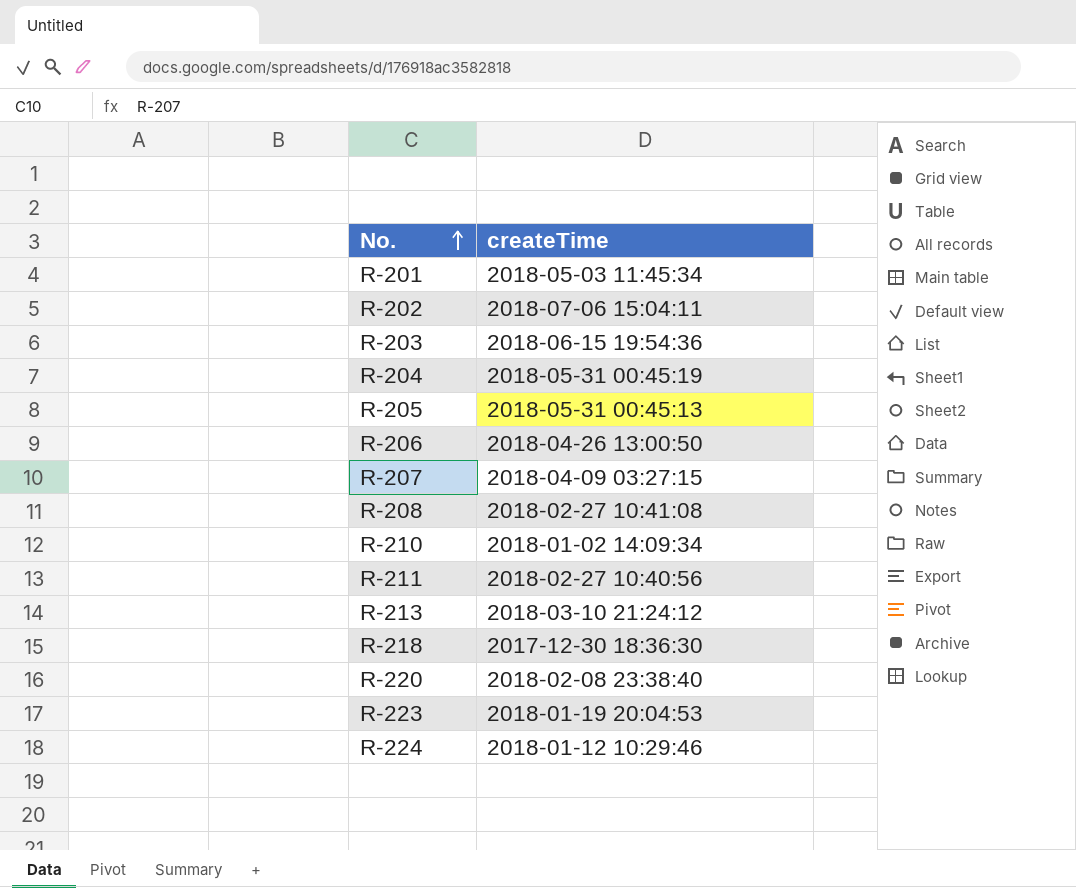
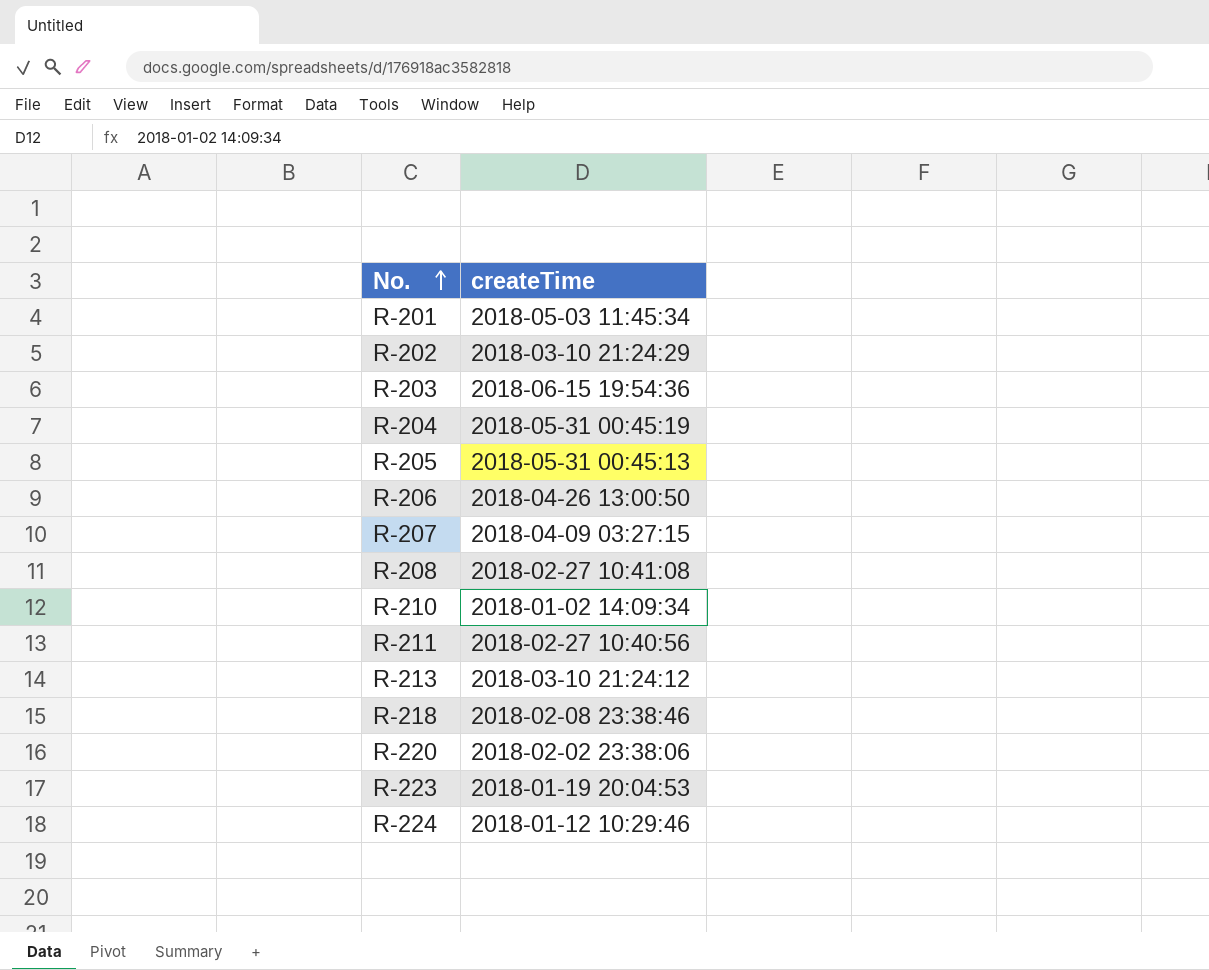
R-202 | createTime: 2018-07-06 15:04:11 -> 2018-03-10 21:24:29
R-218 | createTime: 2017-12-30 18:36:30 -> 2018-02-08 23:38:46
R-220 | createTime: 2018-02-08 23:38:40 -> 2018-02-02 23:38:06

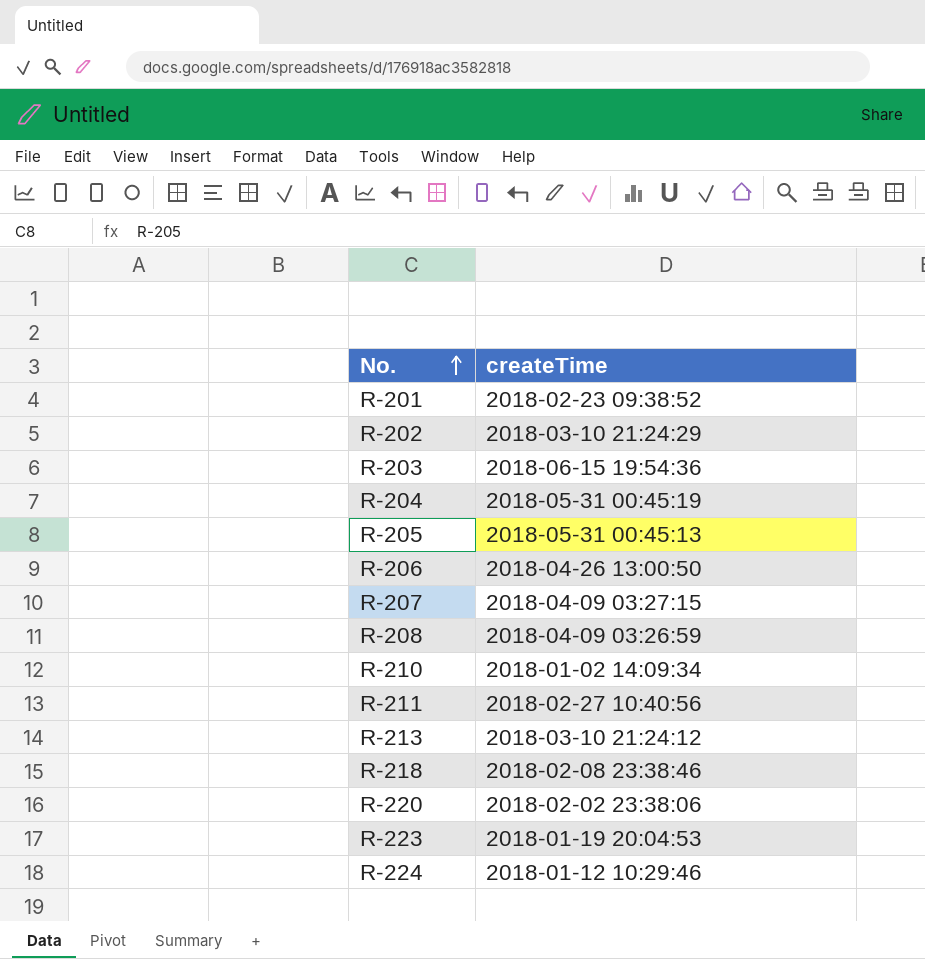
R-201 | createTime: 2018-05-03 11:45:34 -> 2018-02-23 09:38:52
R-208 | createTime: 2018-02-27 10:41:08 -> 2018-04-09 03:26:59

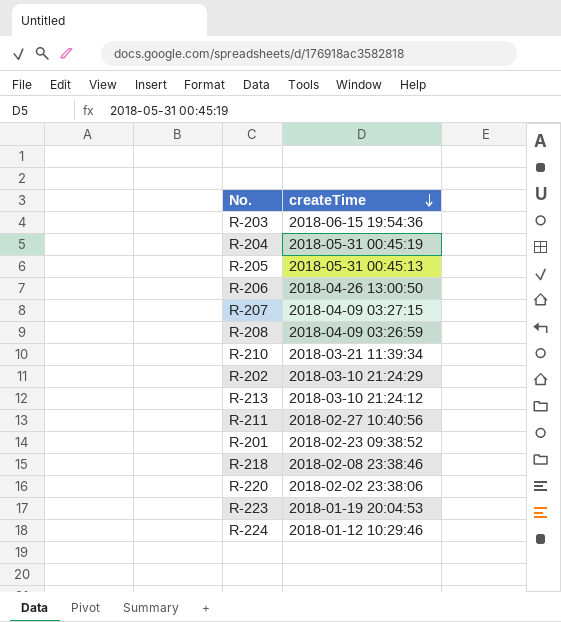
row order: No. ascending -> createTime descending
R-210 | createTime: 2018-01-02 14:09:34 -> 2018-03-21 11:39:34

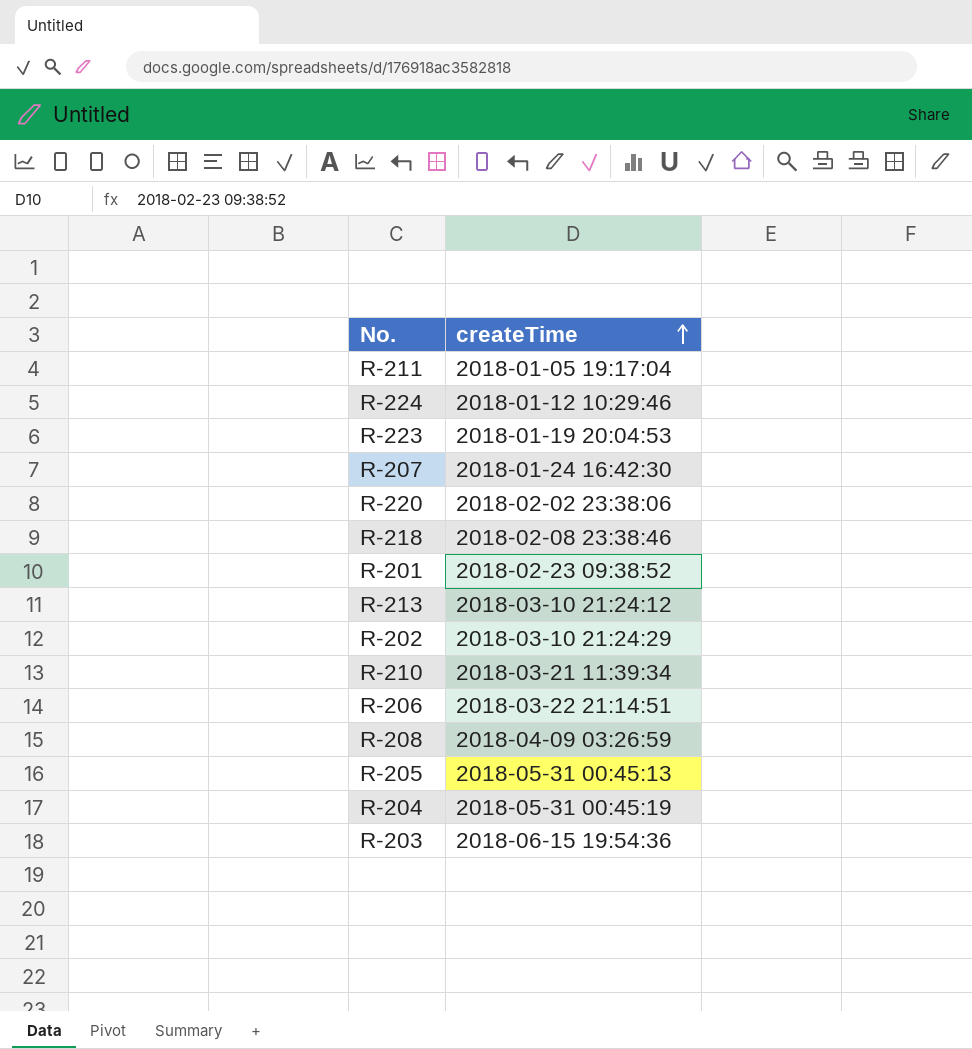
row order: createTime descending -> createTime ascending
R-211 | createTime: 2018-02-27 10:40:56 -> 2018-01-05 19:17:04
R-207 | createTime: 2018-04-09 03:27:15 -> 2018-01-24 16:42:30
R-206 | createTime: 2018-04-26 13:00:50 -> 2018-03-22 21:14:51

